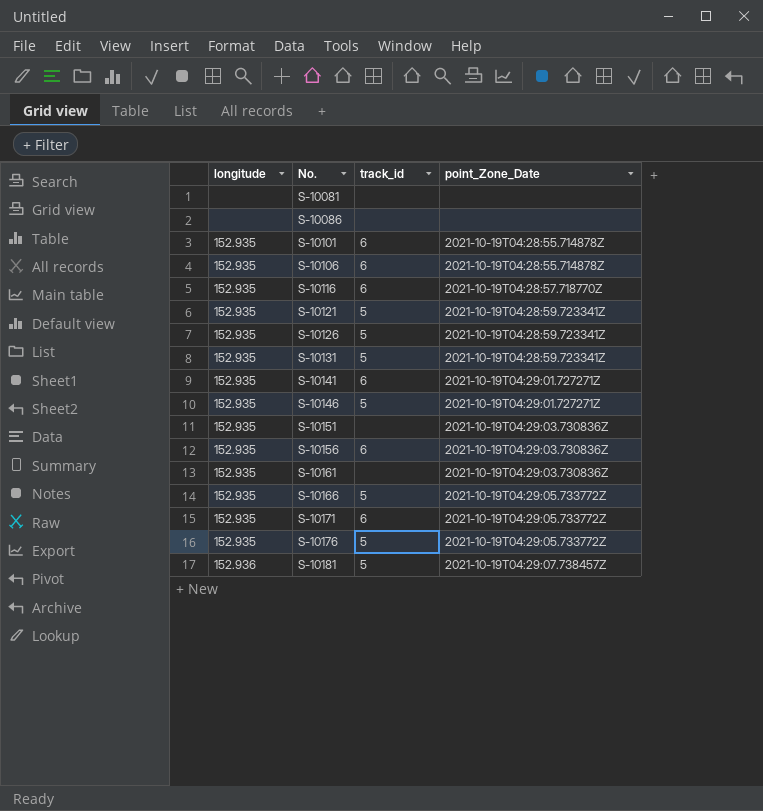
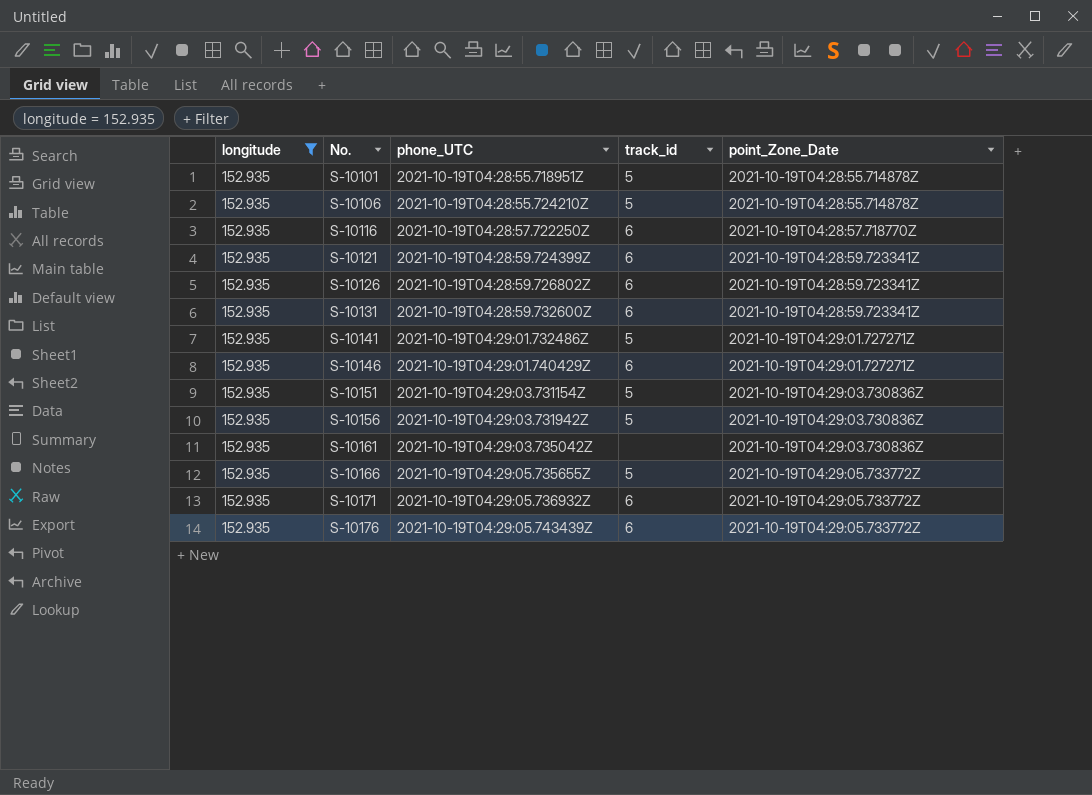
filter: none -> longitude = 152.935
column phone_UTC | position: none -> 3
S-10101 | track_id: 6 -> 5
S-10106 | track_id: 6 -> 5
S-10121 | track_id: 5 -> 6
S-10126 | track_id: 5 -> 6
S-10131 | track_id: 5 -> 6
S-10141 | track_id: 6 -> 5
S-10146 | track_id: 5 -> 6
S-10151 | track_id: none -> 5
S-10156 | track_id: 6 -> 5
S-10176 | track_id: 5 -> 6

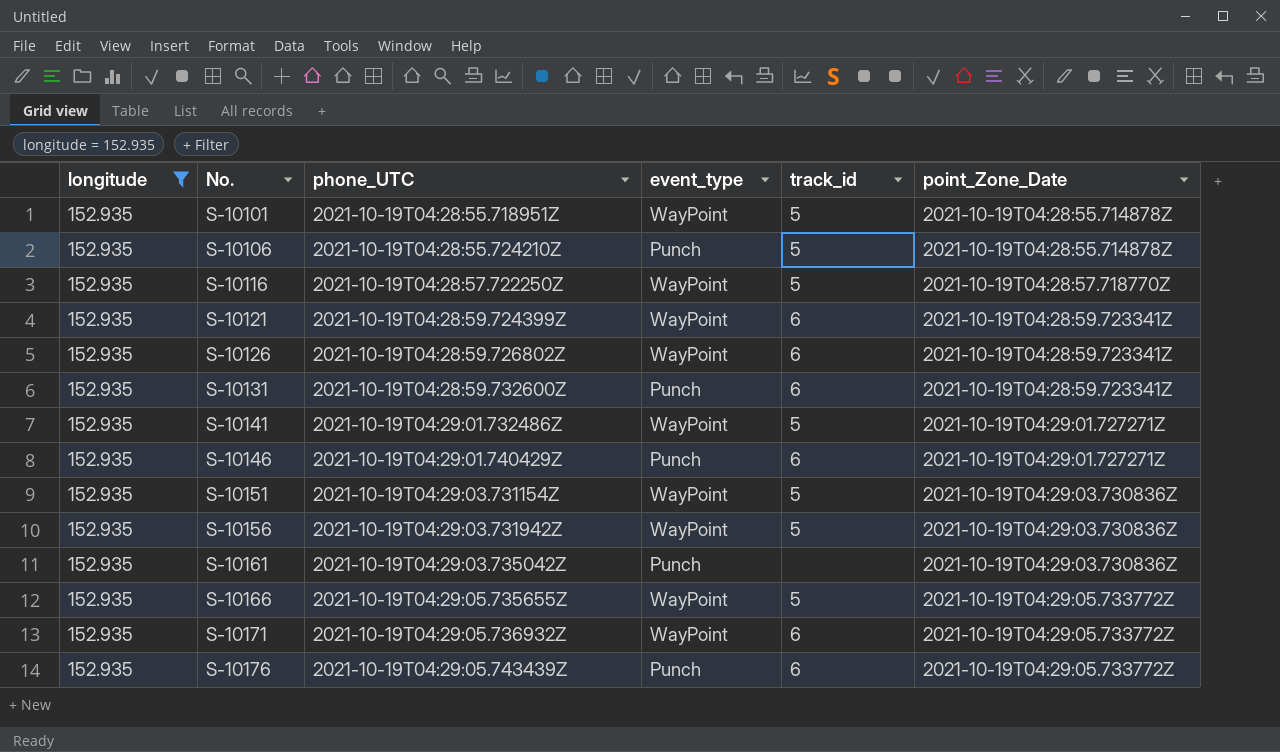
column event_type | position: none -> 4
S-10116 | track_id: 6 -> 5

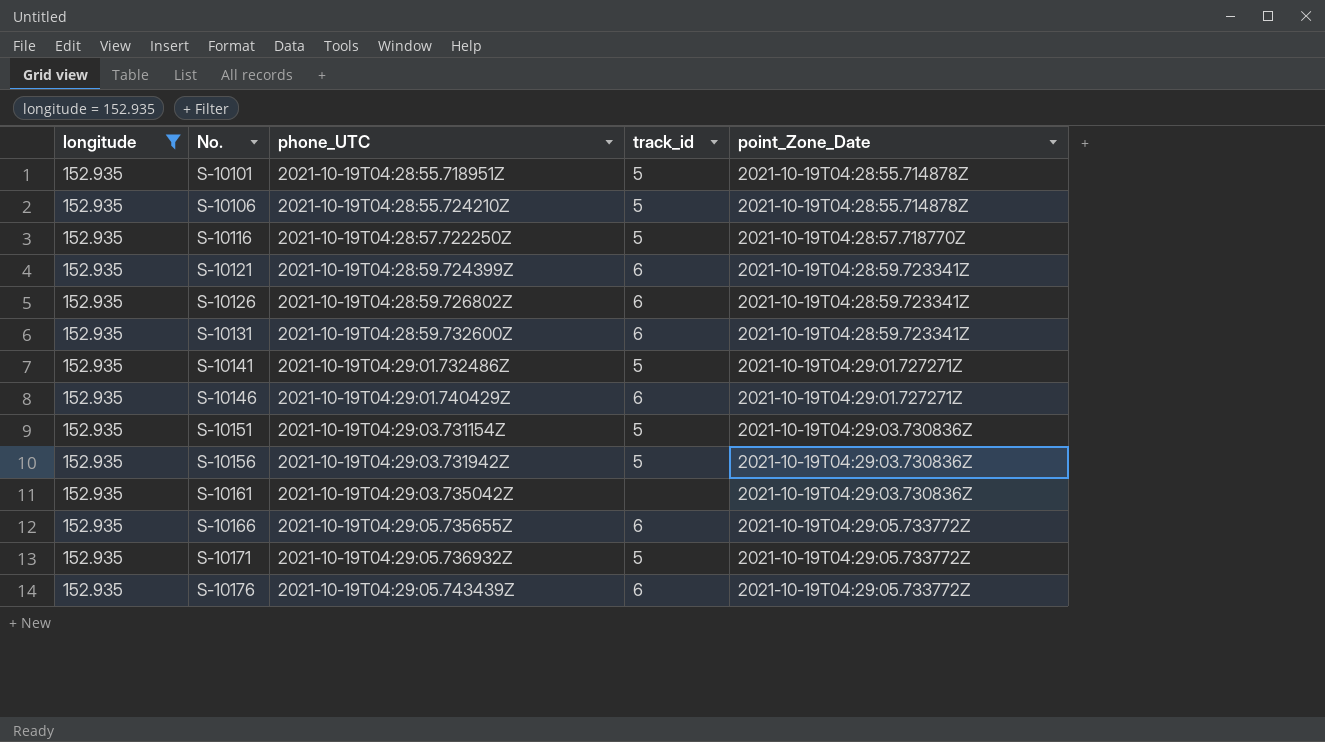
column event_type | position: 4 -> none
S-10166 | track_id: 5 -> 6
S-10171 | track_id: 6 -> 5

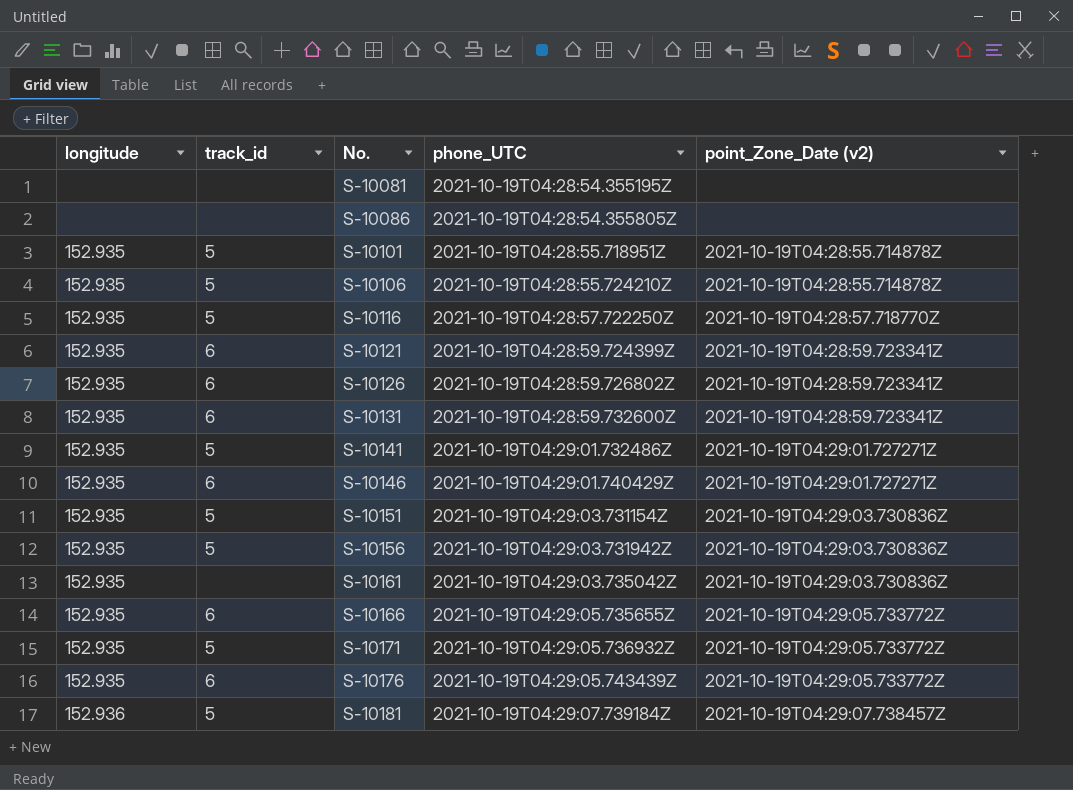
filter: longitude = 152.935 -> none
column track_id | position: 4 -> 2
column name: point_Zone_Date -> point_Zone_Date (v2)

